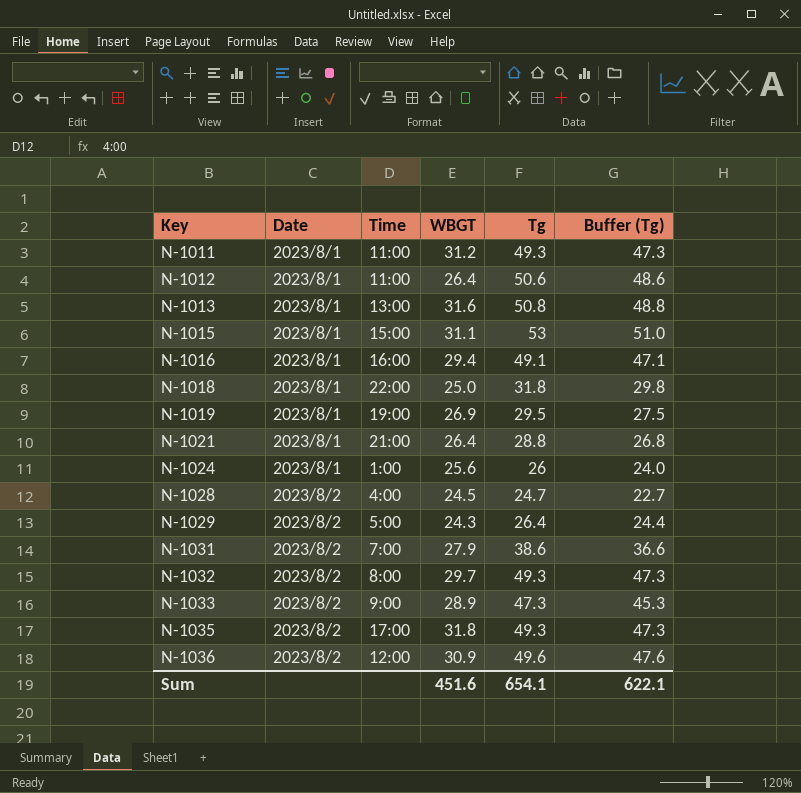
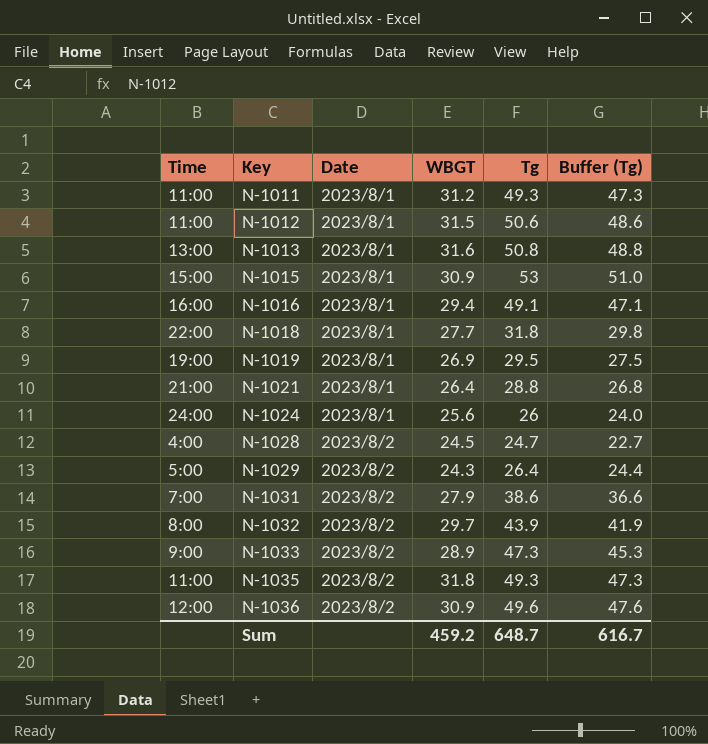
column Time | position: 3 -> 1
N-1012 | WBGT: 26.4 -> 31.5
N-1015 | WBGT: 31.1 -> 30.9
N-1018 | WBGT: 25.0 -> 27.7
N-1024 | Time: 1:00 -> 24:00
N-1032 | Tg: 49.3 -> 43.9
N-1032 | Buffer (Tg): 47.3 -> 41.9
N-1035 | Time: 17:00 -> 11:00
Sum | WBGT: 451.6 -> 459.2
Sum | Tg: 654.1 -> 648.7
Sum | Buffer (Tg): 622.1 -> 616.7

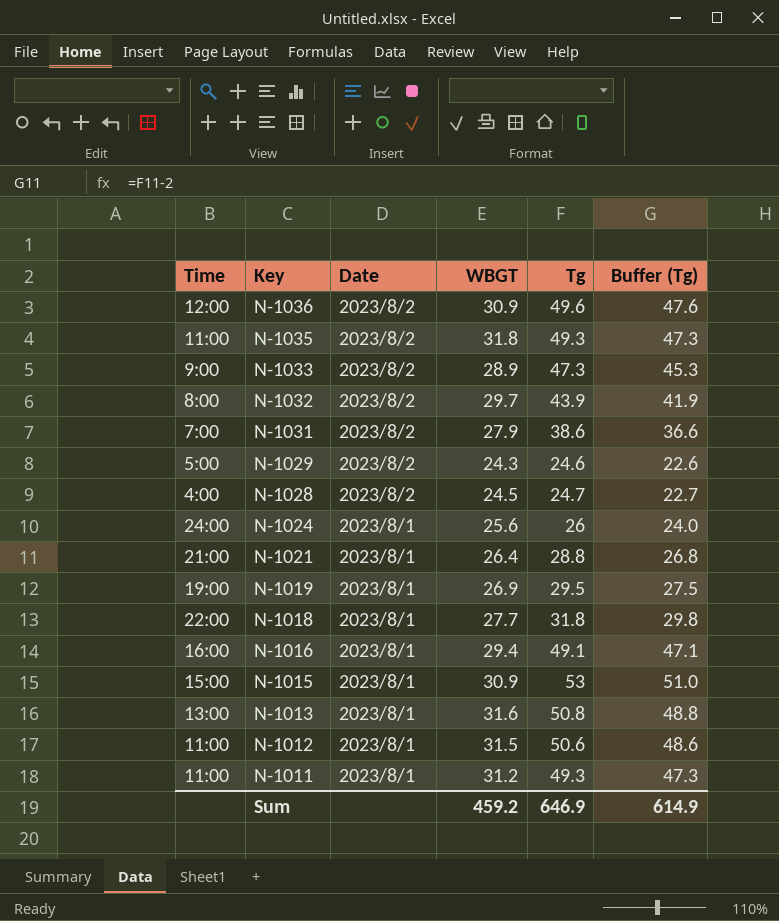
row order: Key ascending -> Key descending
N-1029 | Tg: 26.4 -> 24.6
N-1029 | Buffer (Tg): 24.4 -> 22.6
Sum | Tg: 648.7 -> 646.9
Sum | Buffer (Tg): 616.7 -> 614.9

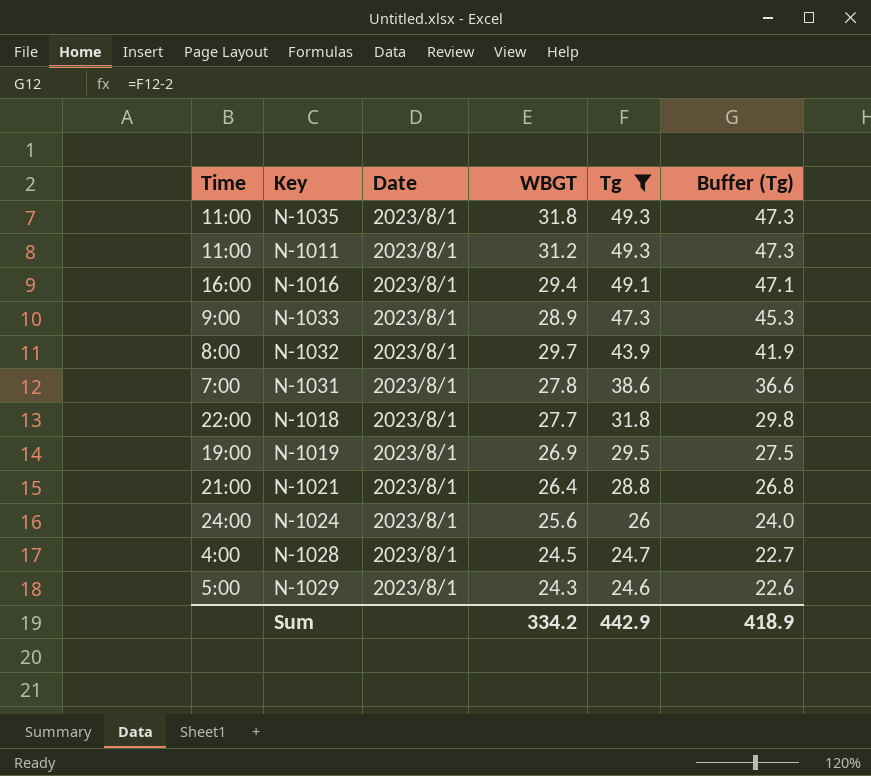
filter: none -> Tg <= 49.3
row order: Key descending -> Tg descending
N-1035 | Date: 2023/8/2 -> 2023/8/1
N-1033 | Date: 2023/8/2 -> 2023/8/1
N-1032 | Date: 2023/8/2 -> 2023/8/1
N-1031 | Date: 2023/8/2 -> 2023/8/1
N-1031 | WBGT: 27.9 -> 27.8
N-1028 | Date: 2023/8/2 -> 2023/8/1
N-1029 | Date: 2023/8/2 -> 2023/8/1
Sum | WBGT: 459.2 -> 334.2
Sum | Tg: 646.9 -> 442.9
Sum | Buffer (Tg): 614.9 -> 418.9

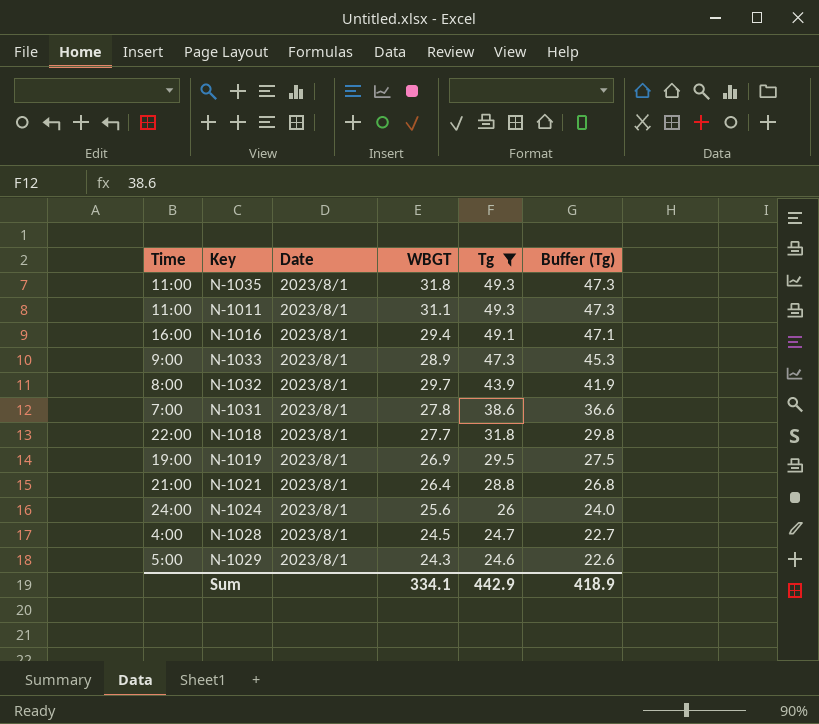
N-1011 | WBGT: 31.2 -> 31.1
Sum | WBGT: 334.2 -> 334.1

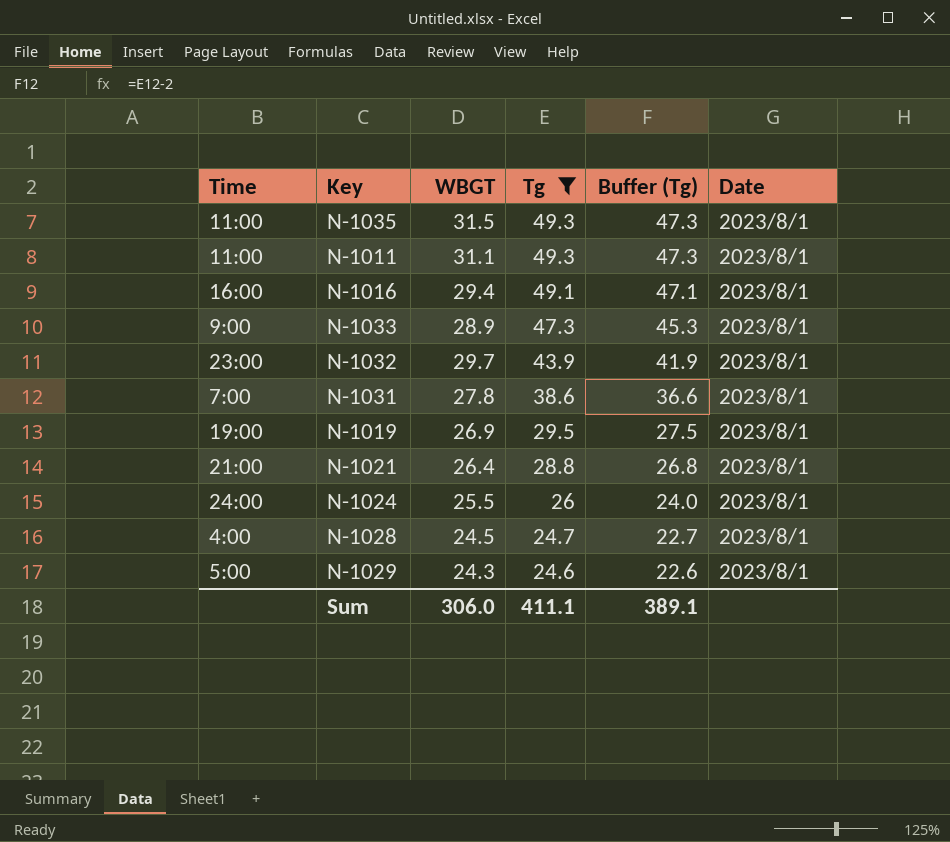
column Date | position: 3 -> 6
row N-1018: 22:00 | 2023/8/1 | 27.7 | 31.8 | 29.8 -> none
N-1035 | WBGT: 31.8 -> 31.5
N-1032 | Time: 8:00 -> 23:00
N-1024 | WBGT: 25.6 -> 25.5
Sum | WBGT: 334.1 -> 306.0
Sum | Tg: 442.9 -> 411.1
Sum | Buffer (Tg): 418.9 -> 389.1

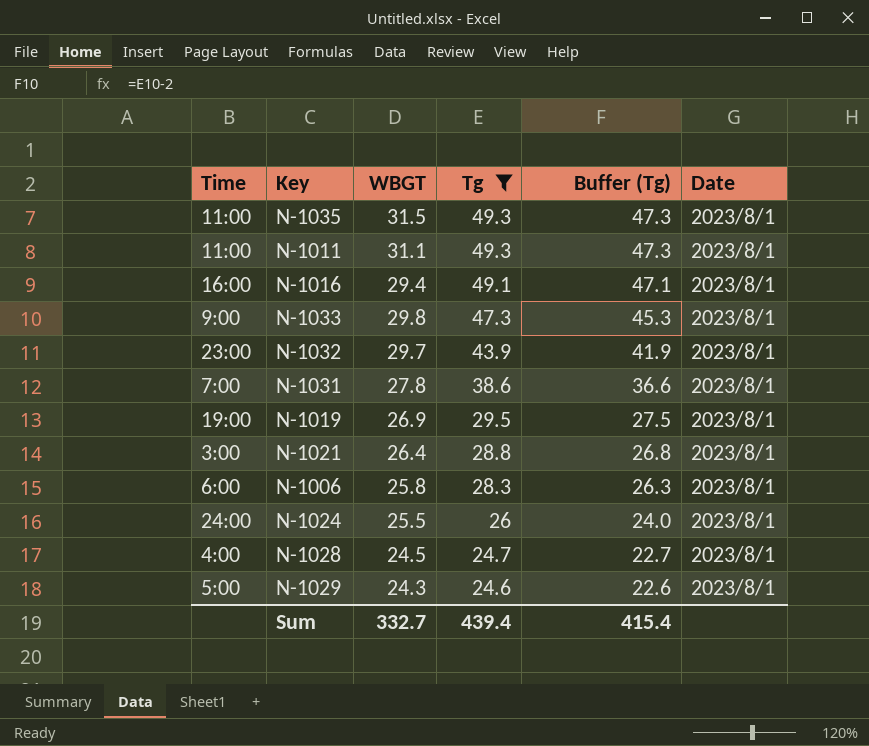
N-1033 | WBGT: 28.9 -> 29.8
N-1021 | Time: 21:00 -> 3:00
row N-1006: none -> 6:00 | 25.8 | 28.3 | 26.3 | 2023/8/1
Sum | WBGT: 306.0 -> 332.7
Sum | Tg: 411.1 -> 439.4
Sum | Buffer (Tg): 389.1 -> 415.4

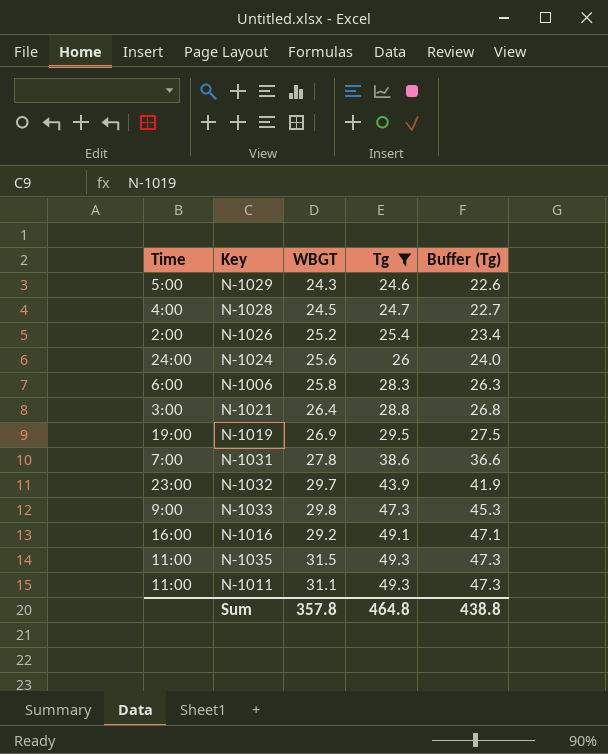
row order: Tg descending -> Tg ascending
column Date | position: 6 -> none
row N-1026: none -> 2:00 | 25.2 | 25.4 | 23.4
N-1024 | WBGT: 25.5 -> 25.6
N-1016 | WBGT: 29.4 -> 29.2
Sum | WBGT: 332.7 -> 357.8
Sum | Tg: 439.4 -> 464.8
Sum | Buffer (Tg): 415.4 -> 438.8

